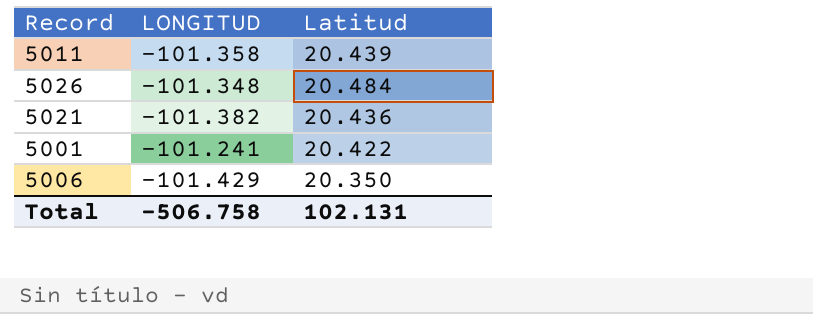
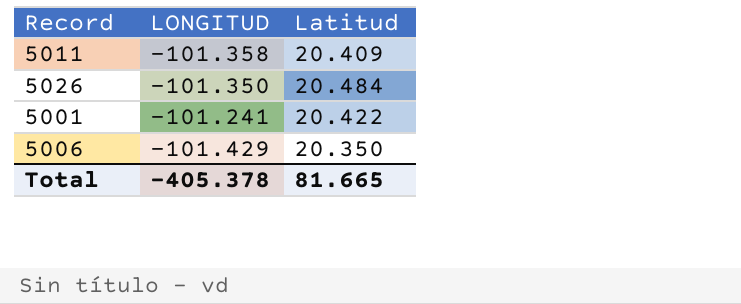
row 5021: -101.382 | 20.436 -> none
5011 | Latitud: 20.439 -> 20.409
5026 | LONGITUD: -101.348 -> -101.350
Total | LONGITUD: -506.758 -> -405.378
Total | Latitud: 102.131 -> 81.665

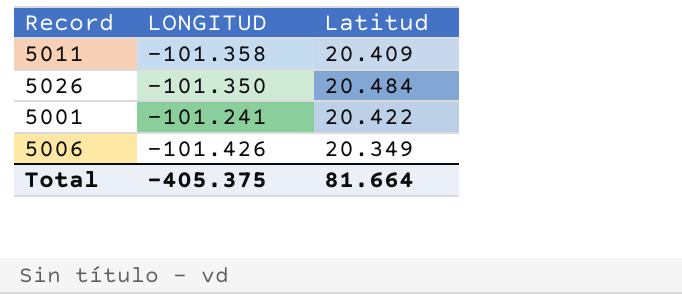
5006 | LONGITUD: -101.429 -> -101.426
5006 | Latitud: 20.350 -> 20.349
Total | LONGITUD: -405.378 -> -405.375
Total | Latitud: 81.665 -> 81.664

